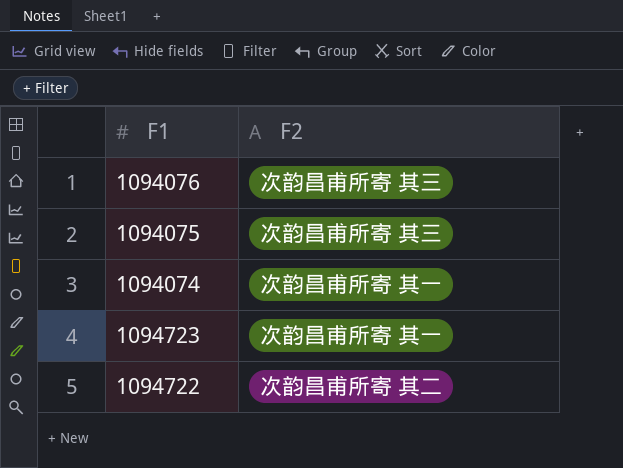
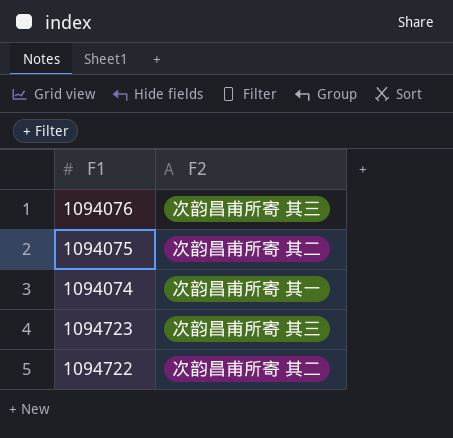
1094075 | F2: 次韵昌甫所寄 其三 -> 次韵昌甫所寄 其二
1094723 | F2: 次韵昌甫所寄 其一 -> 次韵昌甫所寄 其三

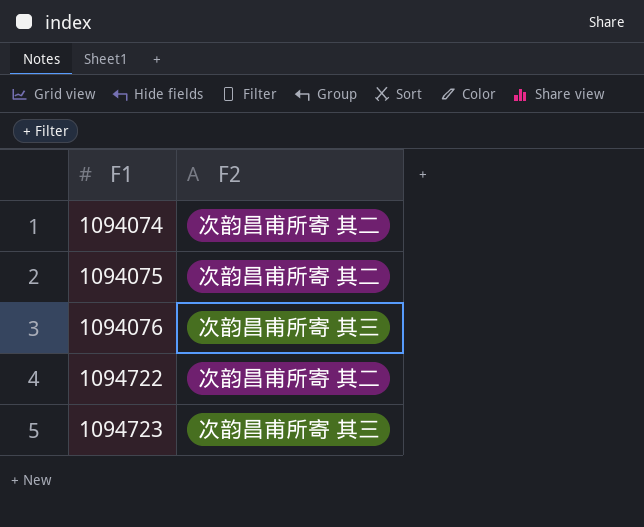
row order: none -> F1 ascending
1094074 | F2: 次韵昌甫所寄 其一 -> 次韵昌甫所寄 其二

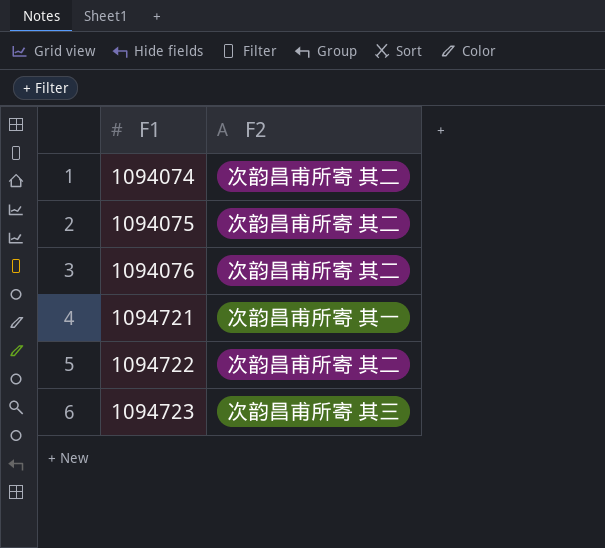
1094076 | F2: 次韵昌甫所寄 其三 -> 次韵昌甫所寄 其二
row 1094721: none -> 次韵昌甫所寄 其一

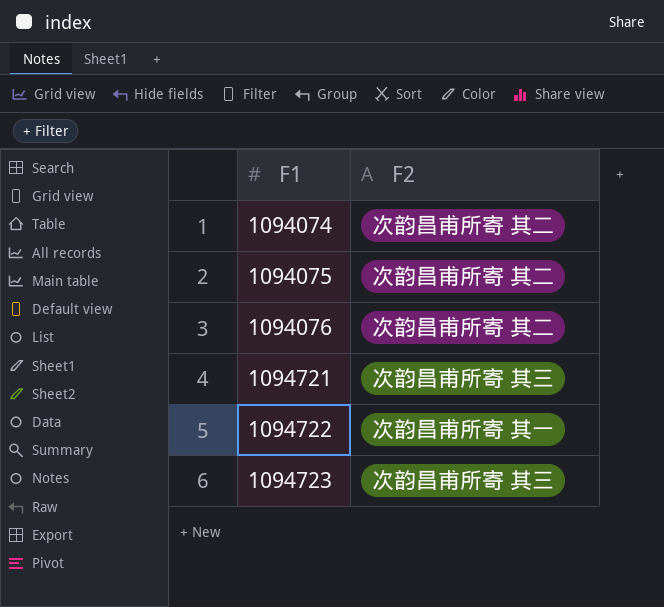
1094721 | F2: 次韵昌甫所寄 其一 -> 次韵昌甫所寄 其三
1094722 | F2: 次韵昌甫所寄 其二 -> 次韵昌甫所寄 其一

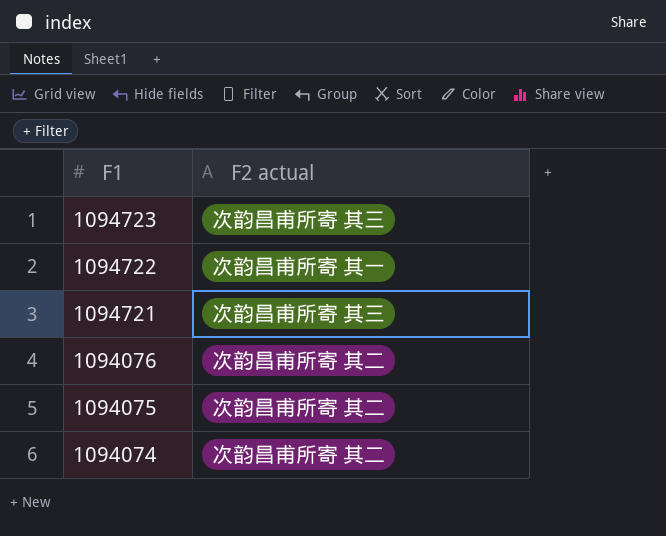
row order: F1 ascending -> F1 descending
column name: F2 -> F2 actual

